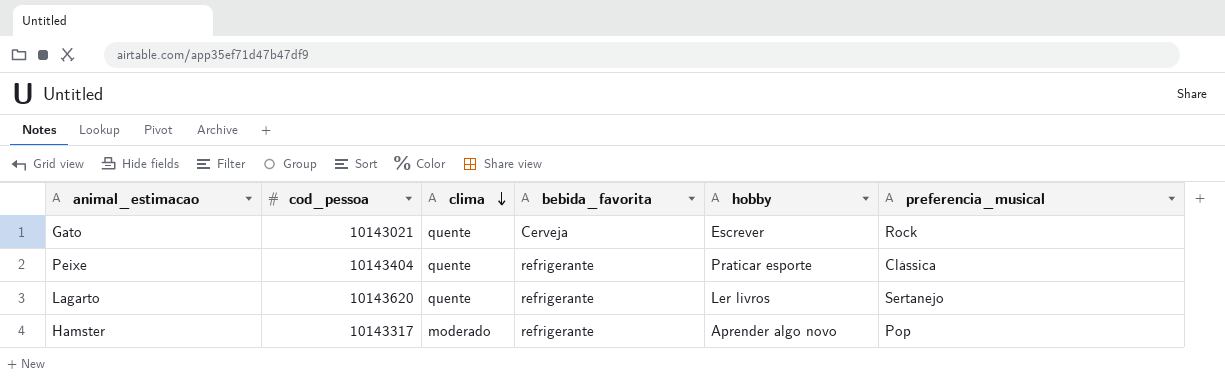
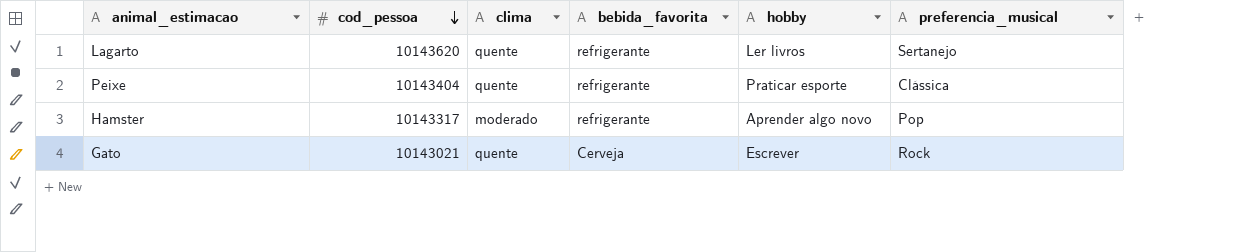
row order: clima descending -> cod_pessoa descending

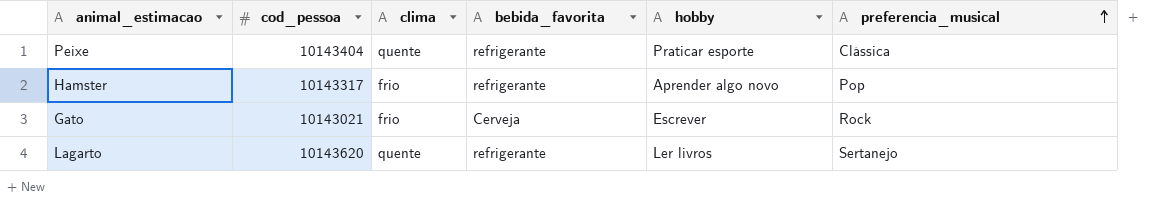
row order: cod_pessoa descending -> preferencia_musical ascending
Hamster | clima: moderado -> frio
Gato | clima: quente -> frio

